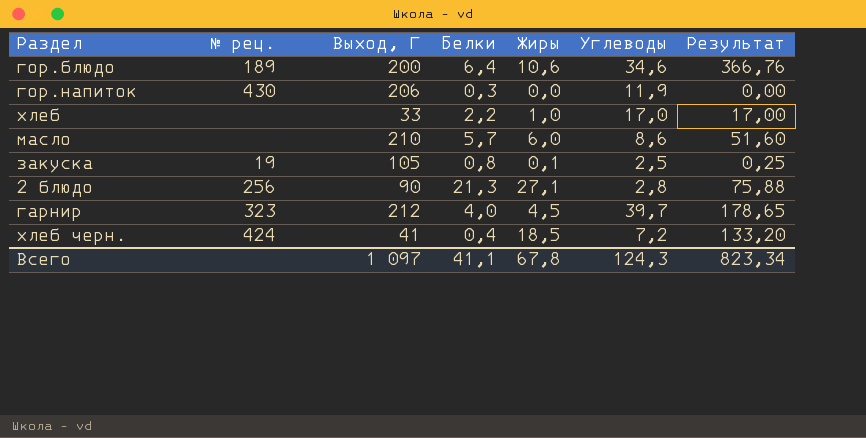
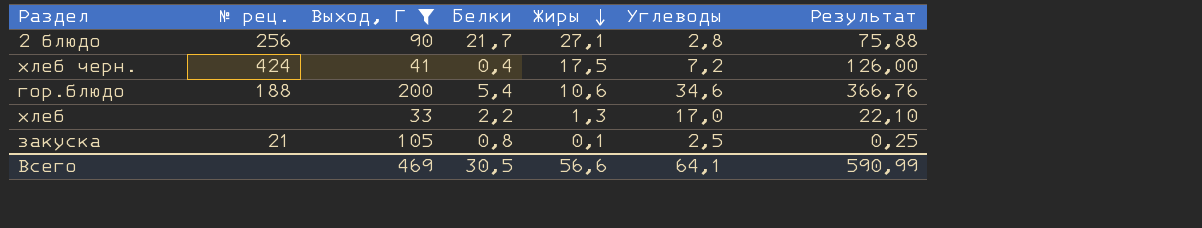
filter: none -> Выход, Г <= 200
row order: none -> Жиры descending
2 блюдо | Белки: 21,3 -> 21,7
хлеб черн. | Жиры: 18,5 -> 17,5
хлеб черн. | Результат: 133,20 -> 126,00
гор.блюдо | № рец.: 189 -> 188
гор.блюдо | Белки: 6,4 -> 5,4
хлеб | Жиры: 1,0 -> 1,3
хлеб | Результат: 17,00 -> 22,10
закуска | № рец.: 19 -> 21
Всего | Выход, Г: 1 097 -> 469
Всего | Белки: 41,1 -> 30,5
Всего | Жиры: 67,8 -> 56,6
Всего | Углеводы: 124,3 -> 64,1
Всего | Результат: 823,34 -> 590,99

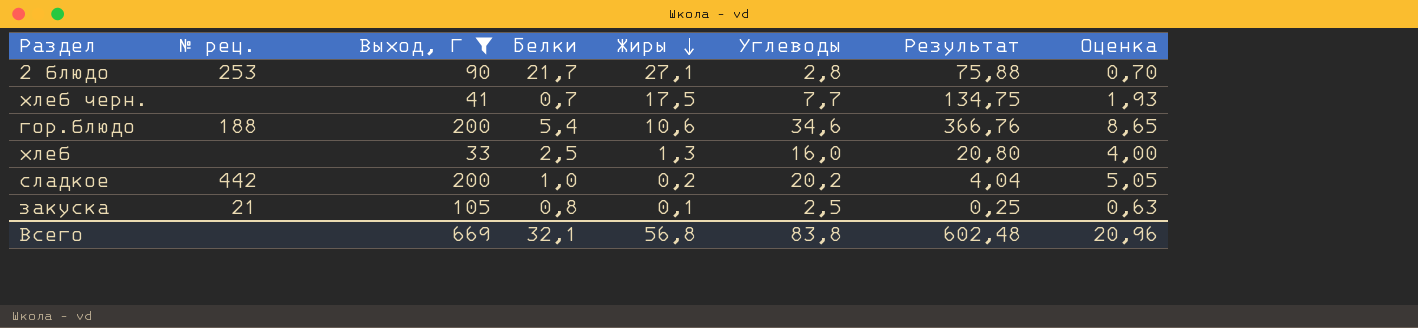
column Оценка | formula: none -> [Углеводы] * 0,25
2 блюдо | № рец.: 256 -> 253
хлеб черн. | № рец.: 424 -> none
хлеб черн. | Белки: 0,4 -> 0,7
хлеб черн. | Углеводы: 7,2 -> 7,7
хлеб черн. | Результат: 126,00 -> 134,75
хлеб | Белки: 2,2 -> 2,5
хлеб | Углеводы: 17,0 -> 16,0
хлеб | Результат: 22,10 -> 20,80
row сладкое: none -> 442 | 200 | 1,0 | 0,2 | 20,2 | 4,04 | 5,05
Всего | Выход, Г: 469 -> 669
Всего | Белки: 30,5 -> 32,1
Всего | Жиры: 56,6 -> 56,8
Всего | Углеводы: 64,1 -> 83,8
Всего | Результат: 590,99 -> 602,48

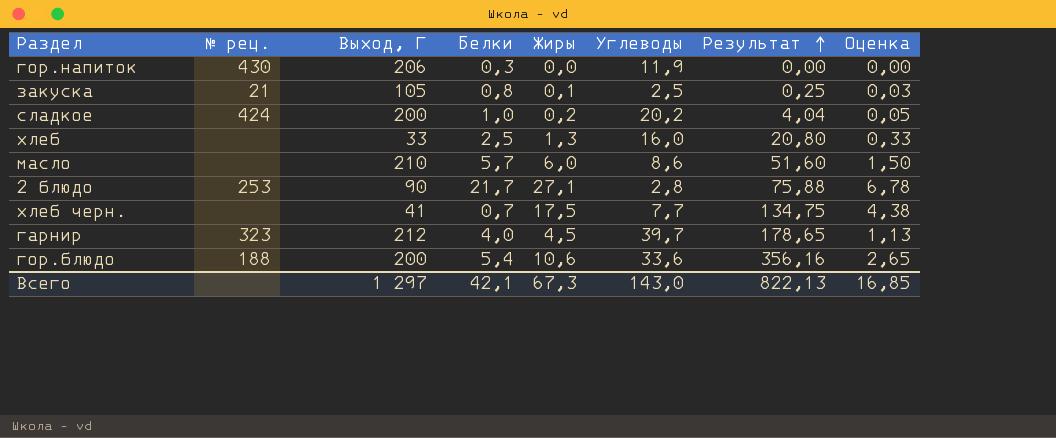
filter: Выход, Г <= 200 -> none
row order: Жиры descending -> Результат ascending
column Оценка | formula: [Углеводы] * 0,25 -> [Жиры] * 0,25
сладкое | № рец.: 442 -> 424
гор.блюдо | Углеводы: 34,6 -> 33,6
гор.блюдо | Результат: 366,76 -> 356,16
Всего | Выход, Г: 669 -> 1 297
Всего | Белки: 32,1 -> 42,1
Всего | Жиры: 56,8 -> 67,3
Всего | Углеводы: 83,8 -> 143,0
Всего | Результат: 602,48 -> 822,13
Всего | Оценка: 20,96 -> 16,85

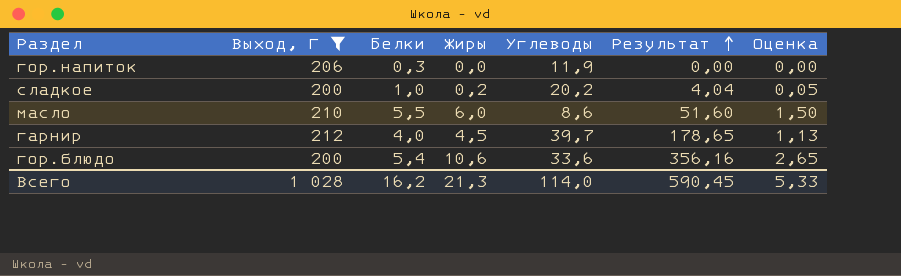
filter: none -> Выход, Г >= 200
column № рец. | position: 2 -> none
масло | Белки: 5,7 -> 5,5
Всего | Выход, Г: 1 297 -> 1 028
Всего | Белки: 42,1 -> 16,2
Всего | Жиры: 67,3 -> 21,3
Всего | Углеводы: 143,0 -> 114,0
Всего | Результат: 822,13 -> 590,45
Всего | Оценка: 16,85 -> 5,33

